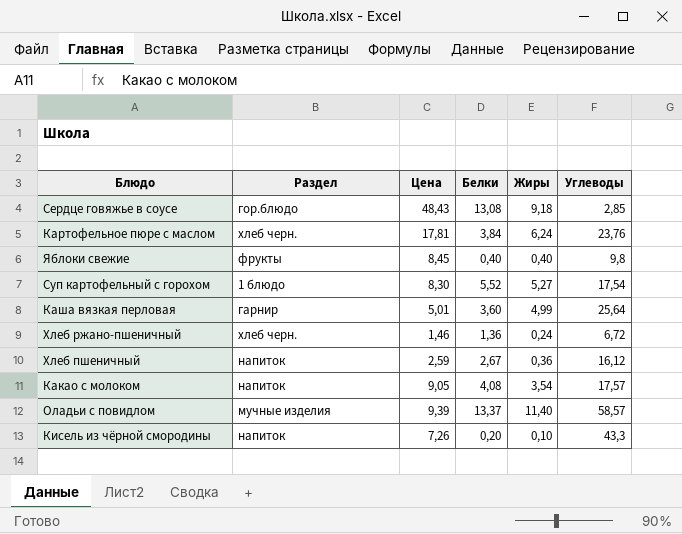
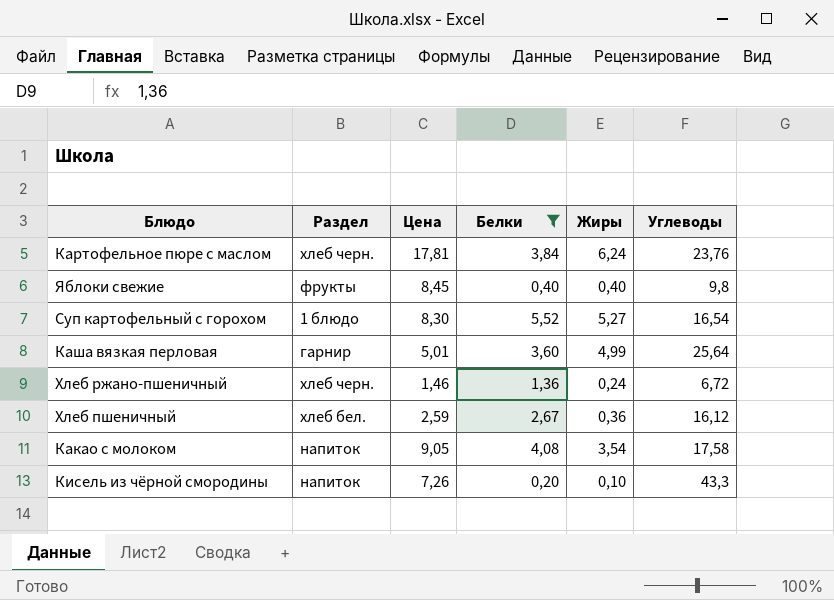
filter: none -> Белки <= 5,52
Суп картофельный с горохом | Углеводы: 17,54 -> 16,54
Хлеб пшеничный | Раздел: напиток -> хлеб бел.
Какао с молоком | Углеводы: 17,57 -> 17,58

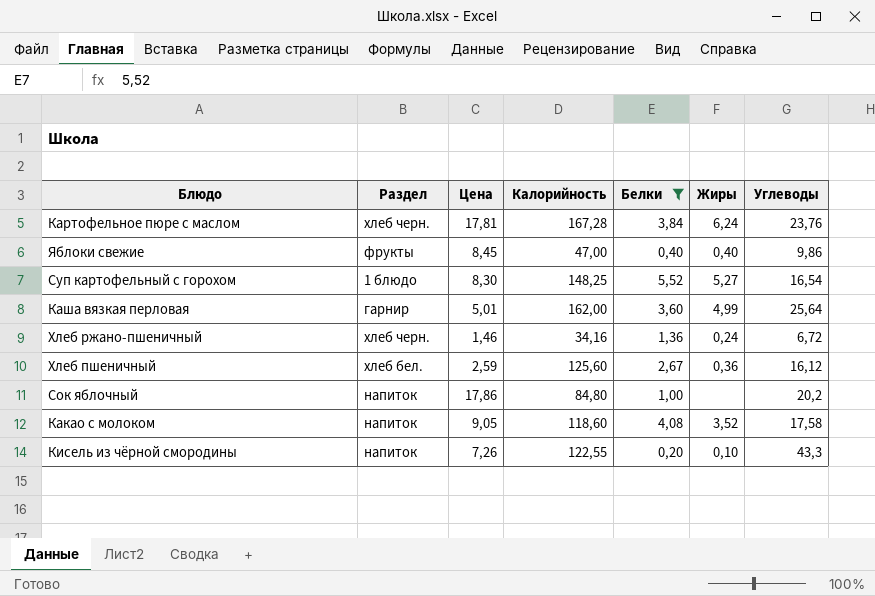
column Калорийность | position: none -> 4
Яблоки свежие | Углеводы: 9,8 -> 9,86
row Сок яблочный: none -> напиток | 17,86 | 84,80 | 1,00 | none | 20,2
Какао с молоком | Жиры: 3,54 -> 3,52

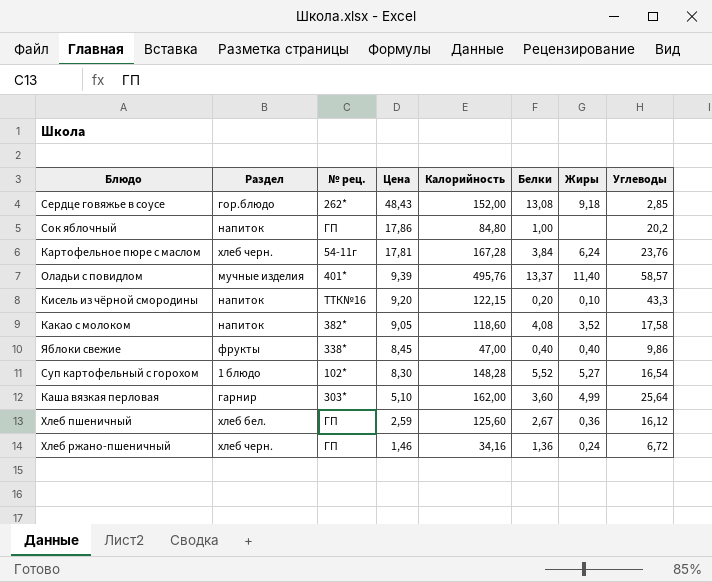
filter: Белки <= 5,52 -> none
row order: none -> Цена descending
column № рец. | position: none -> 3
Кисель из чёрной смородины | Цена: 7,26 -> 9,20
Кисель из чёрной смородины | Калорийность: 122,55 -> 122,15
Суп картофельный с горохом | Калорийность: 148,25 -> 148,28
Каша вязкая перловая | Цена: 5,01 -> 5,10

